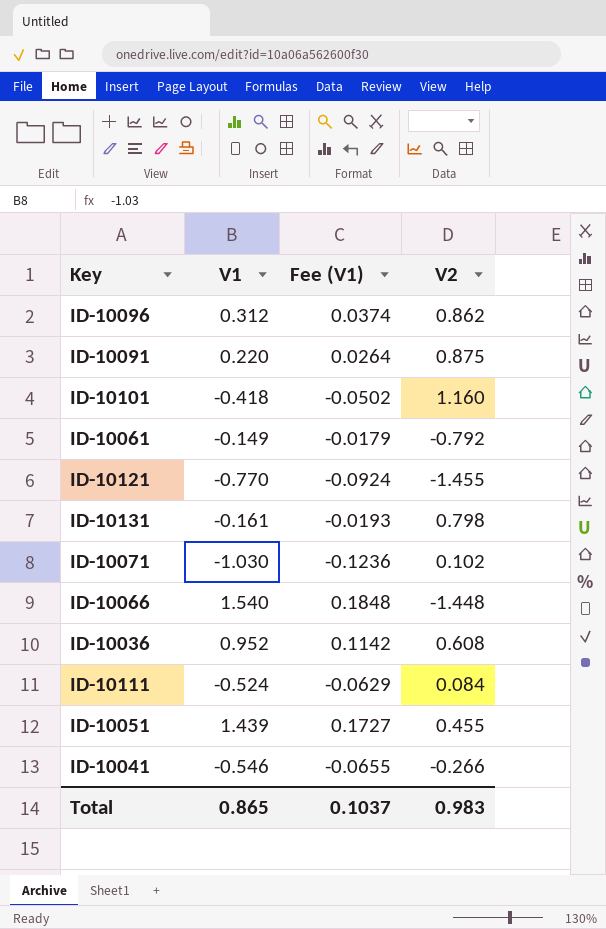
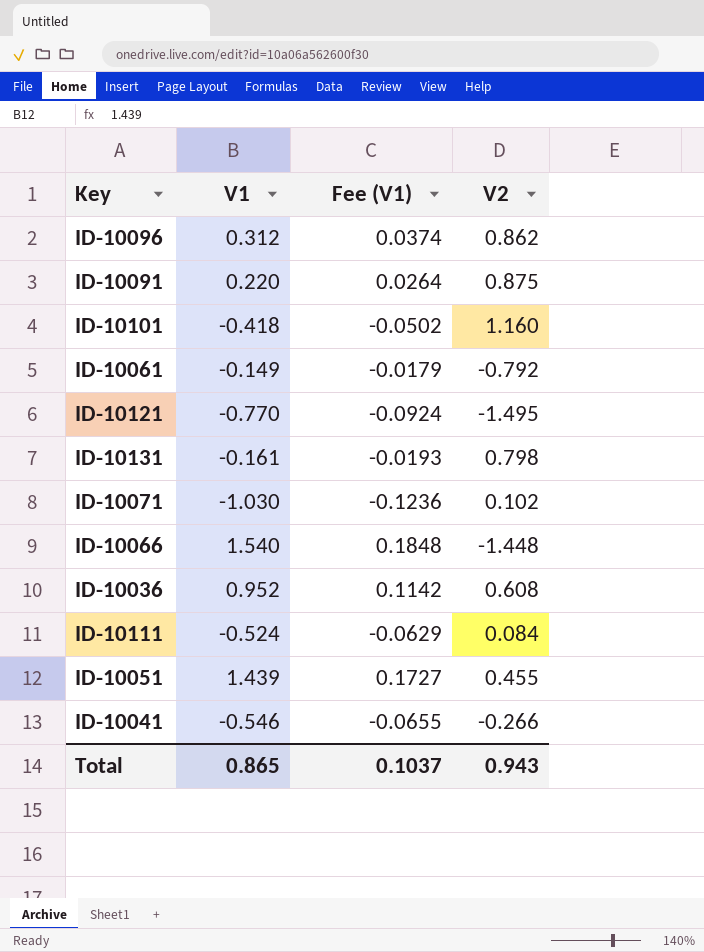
ID-10121 | V2: -1.455 -> -1.495
Total | V2: 0.983 -> 0.943

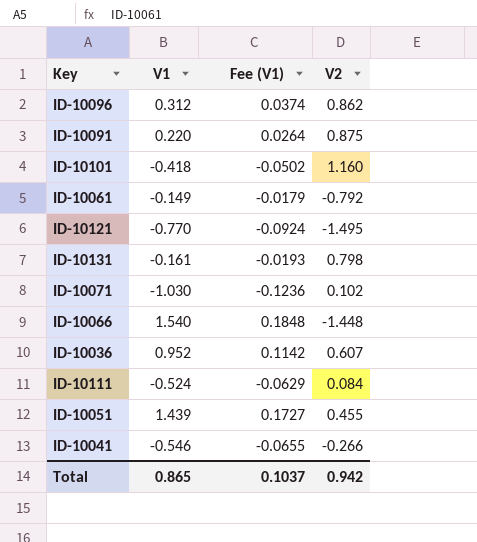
ID-10036 | V2: 0.608 -> 0.607
Total | V2: 0.943 -> 0.942

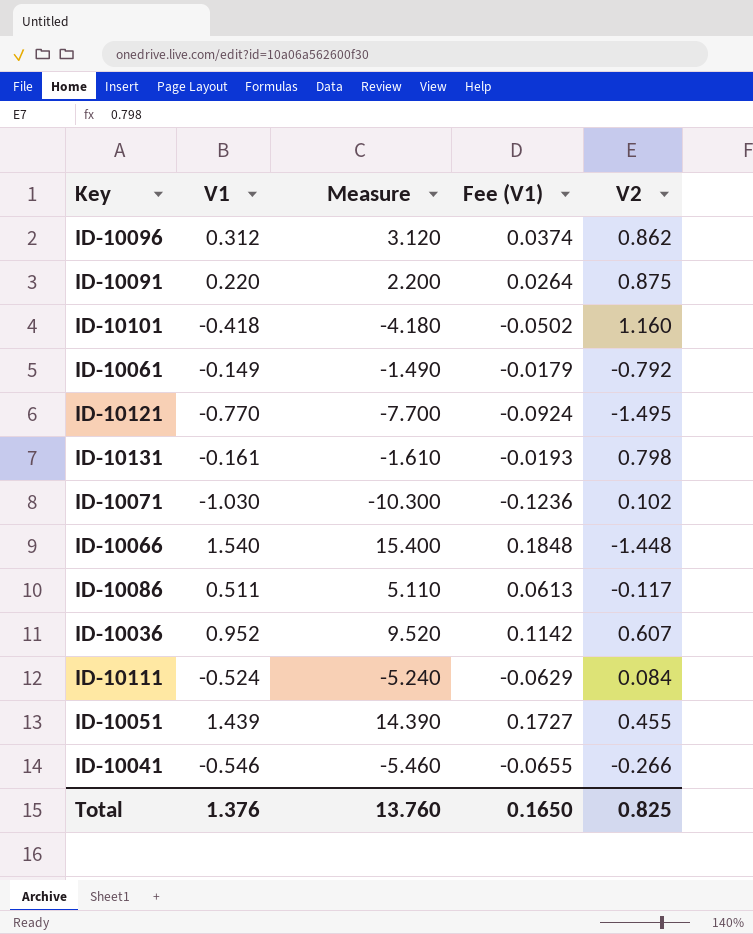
column Measure | formula: none -> [V1] * 10
row ID-10086: none -> 0.511 | 5.110 | 0.0613 | -0.117
Total | V1: 0.865 -> 1.376
Total | Fee (V1): 0.1037 -> 0.1650
Total | V2: 0.942 -> 0.825

